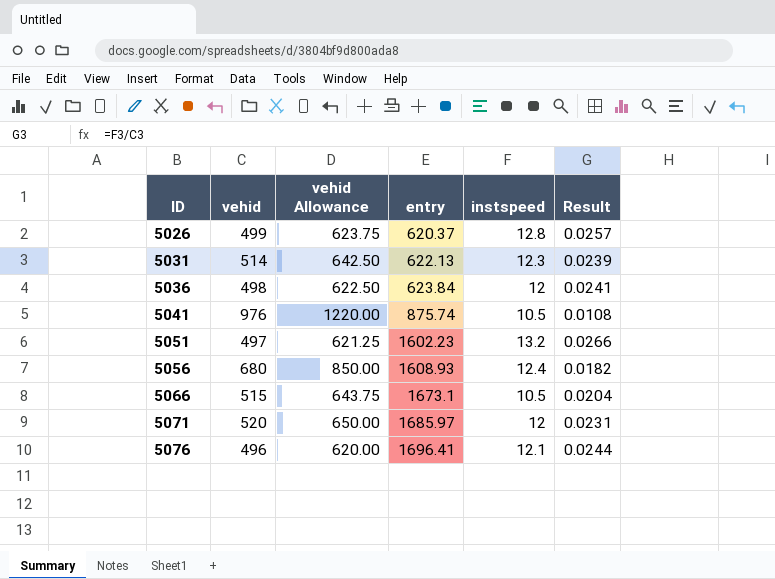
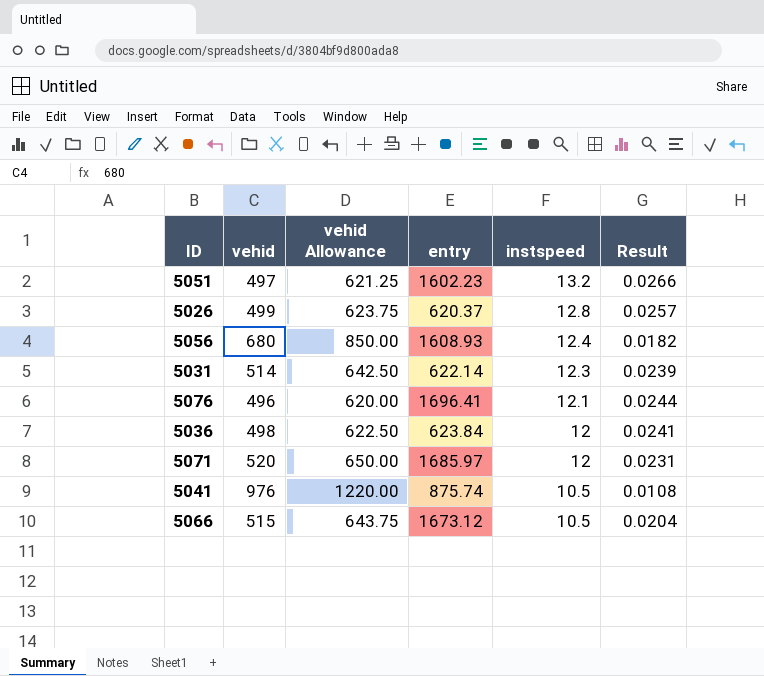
row order: ID ascending -> instspeed descending
5031 | entry: 622.13 -> 622.14
5066 | entry: 1673.1 -> 1673.12

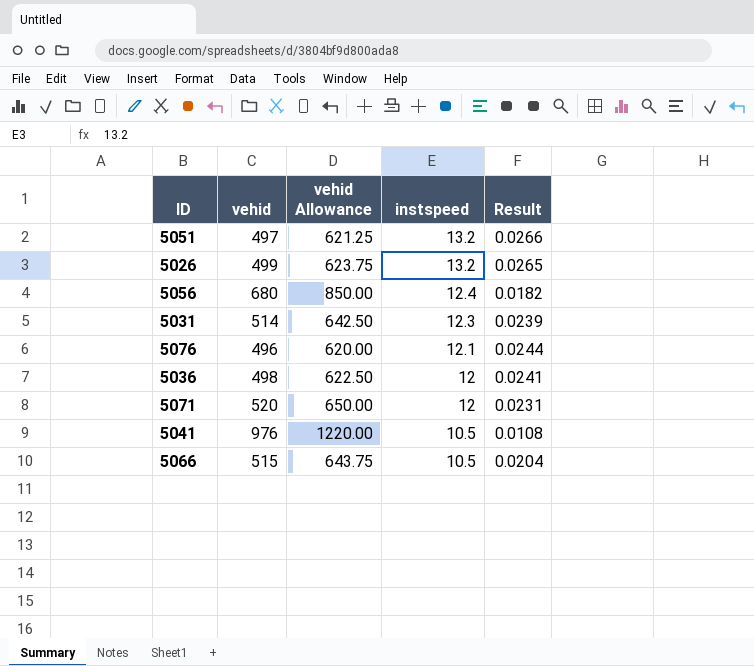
column entry | position: 4 -> none
5026 | instspeed: 12.8 -> 13.2
5026 | Result: 0.0257 -> 0.0265

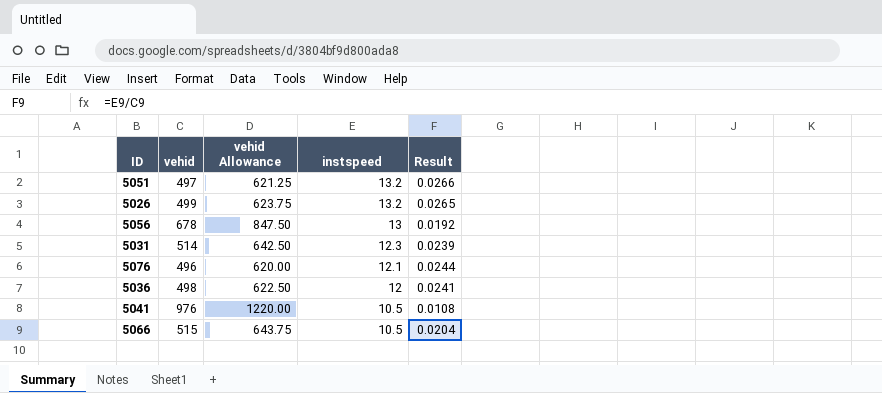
row 5071: 520 | 650.00 | 12 | 0.0231 -> none
5056 | vehid: 680 -> 678
5056 | vehid Allowance: 850.00 -> 847.50
5056 | instspeed: 12.4 -> 13
5056 | Result: 0.0182 -> 0.0192

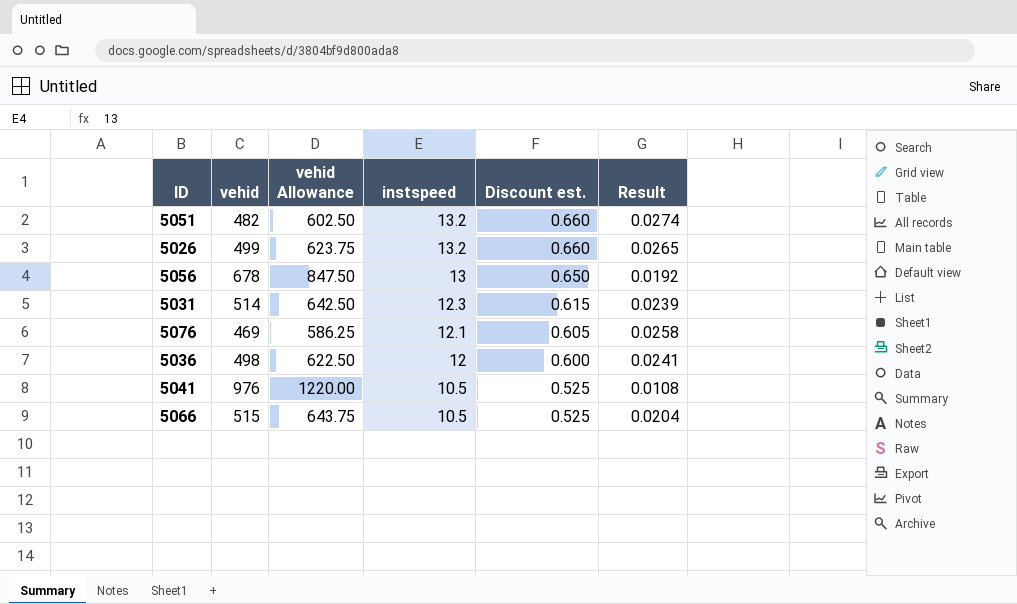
column Discount est. | formula: none -> [instspeed] * 0.05
5051 | vehid: 497 -> 482
5051 | vehid Allowance: 621.25 -> 602.50
5051 | Result: 0.0266 -> 0.0274
5076 | vehid: 496 -> 469
5076 | vehid Allowance: 620.00 -> 586.25
5076 | Result: 0.0244 -> 0.0258

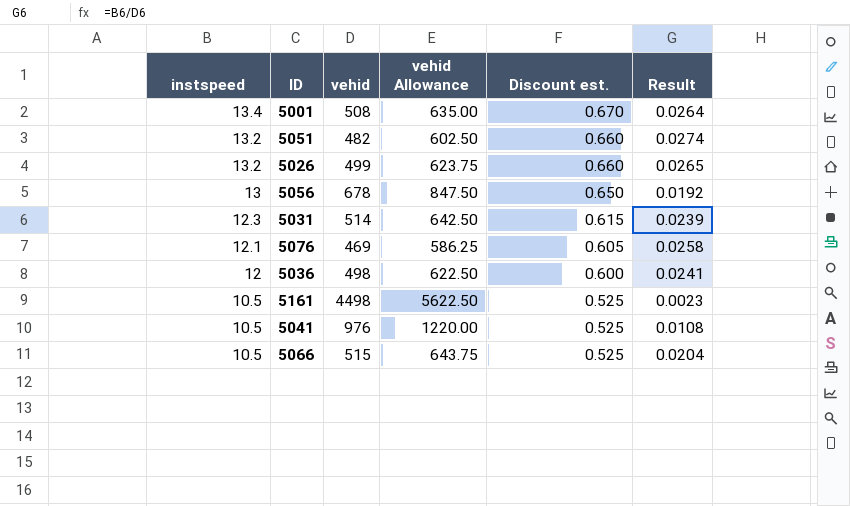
column instspeed | position: 4 -> 1
row 5001: none -> 13.4 | 508 | 635.00 | 0.670 | 0.0264
row 5161: none -> 10.5 | 4498 | 5622.50 | 0.525 | 0.0023

